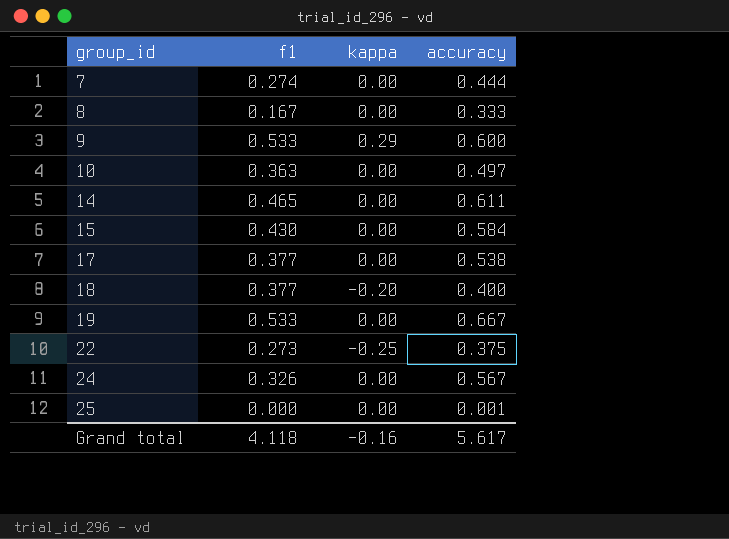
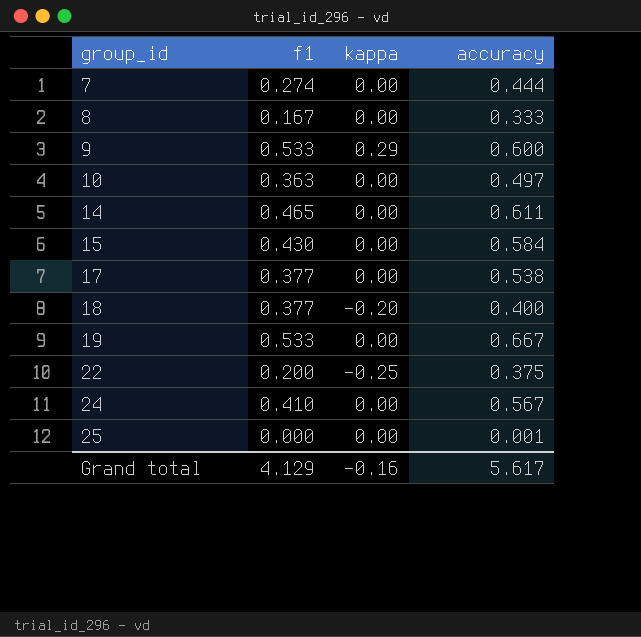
22 | f1: 0.273 -> 0.200
24 | f1: 0.326 -> 0.410
Grand total | f1: 4.118 -> 4.129

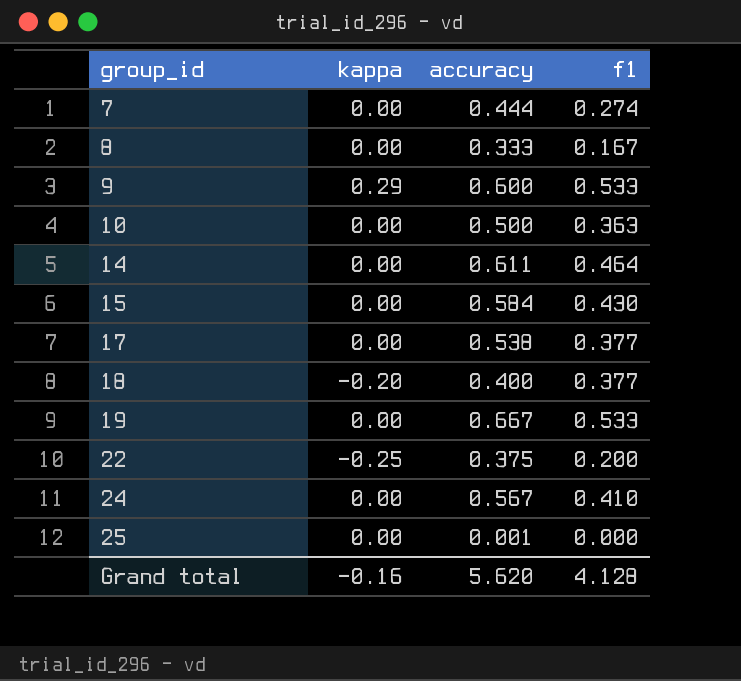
column f1 | position: 2 -> 4
10 | accuracy: 0.497 -> 0.500
14 | f1: 0.465 -> 0.464
Grand total | accuracy: 5.617 -> 5.620
Grand total | f1: 4.129 -> 4.128

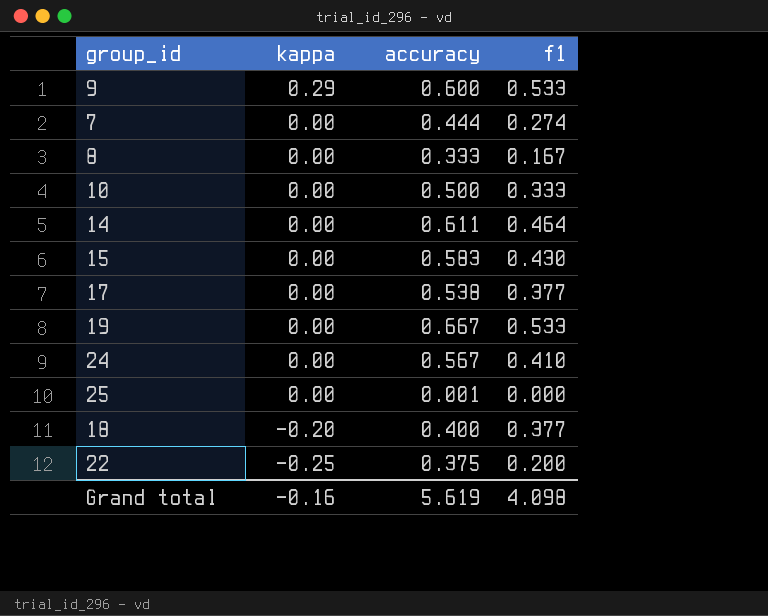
row order: group_id ascending -> kappa descending
10 | f1: 0.363 -> 0.333
15 | accuracy: 0.584 -> 0.583
Grand total | accuracy: 5.620 -> 5.619
Grand total | f1: 4.128 -> 4.098

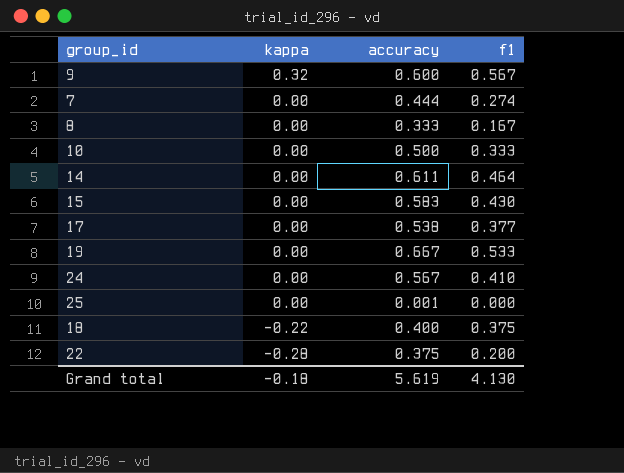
9 | kappa: 0.29 -> 0.32
9 | f1: 0.533 -> 0.567
18 | kappa: -0.20 -> -0.22
18 | f1: 0.377 -> 0.375
22 | kappa: -0.25 -> -0.28
Grand total | kappa: -0.16 -> -0.18
Grand total | f1: 4.098 -> 4.130

